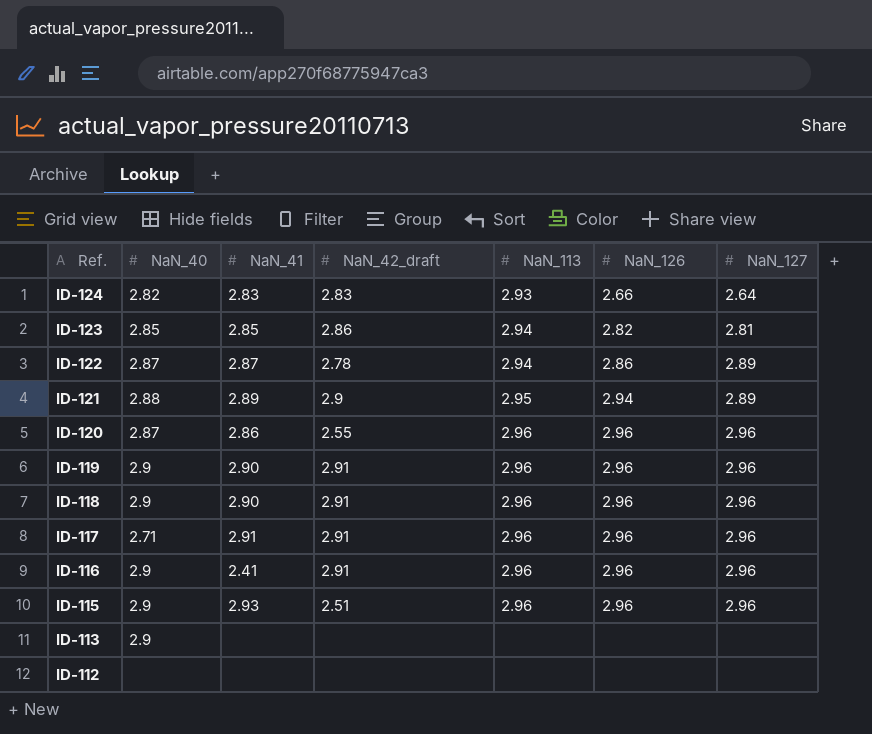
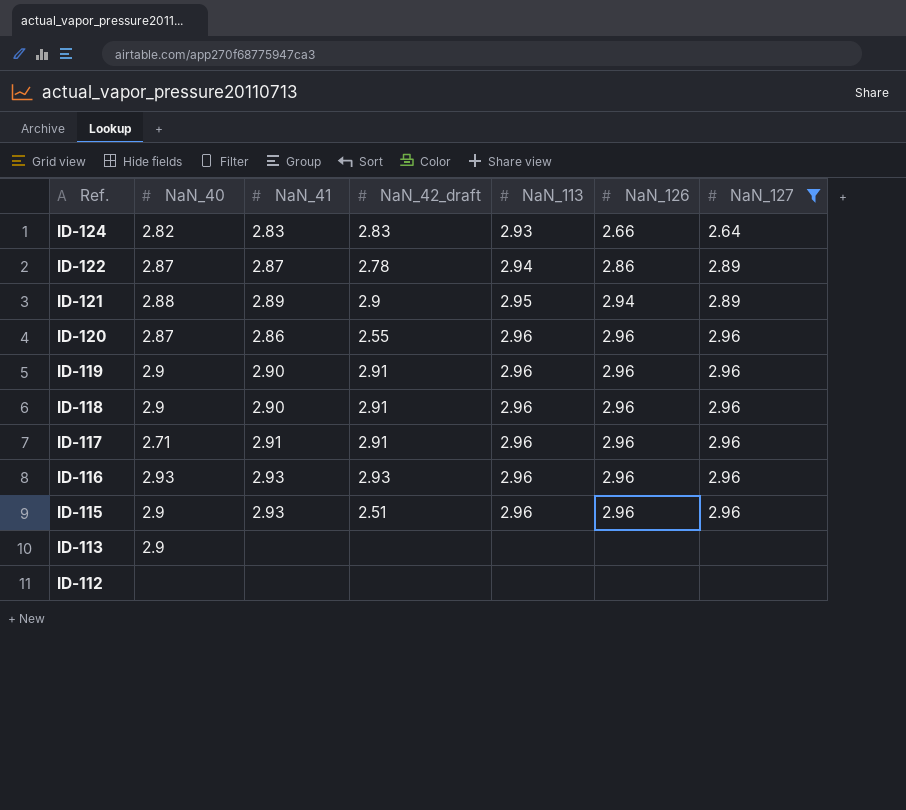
filter: none -> NaN_127 != 2.81
ID-116 | NaN_40: 2.9 -> 2.93
ID-116 | NaN_41: 2.41 -> 2.93
ID-116 | NaN_42_draft: 2.91 -> 2.93

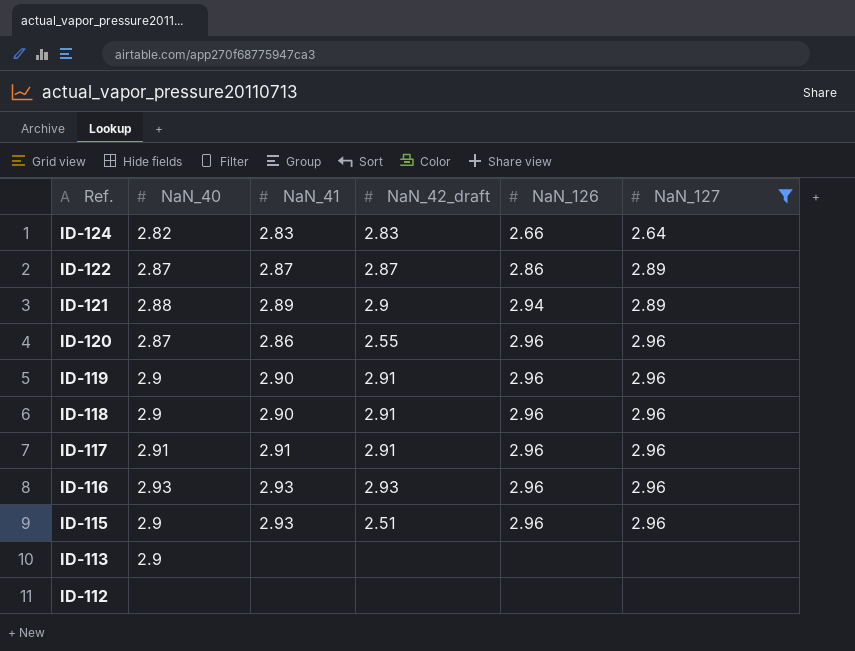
column NaN_113 | position: 5 -> none
ID-122 | NaN_42_draft: 2.78 -> 2.87
ID-117 | NaN_40: 2.71 -> 2.91

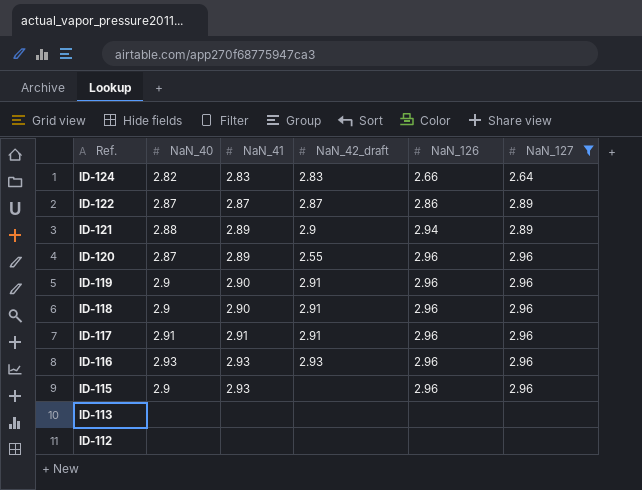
ID-120 | NaN_41: 2.86 -> 2.89
ID-115 | NaN_42_draft: 2.51 -> none
ID-113 | NaN_40: 2.9 -> none

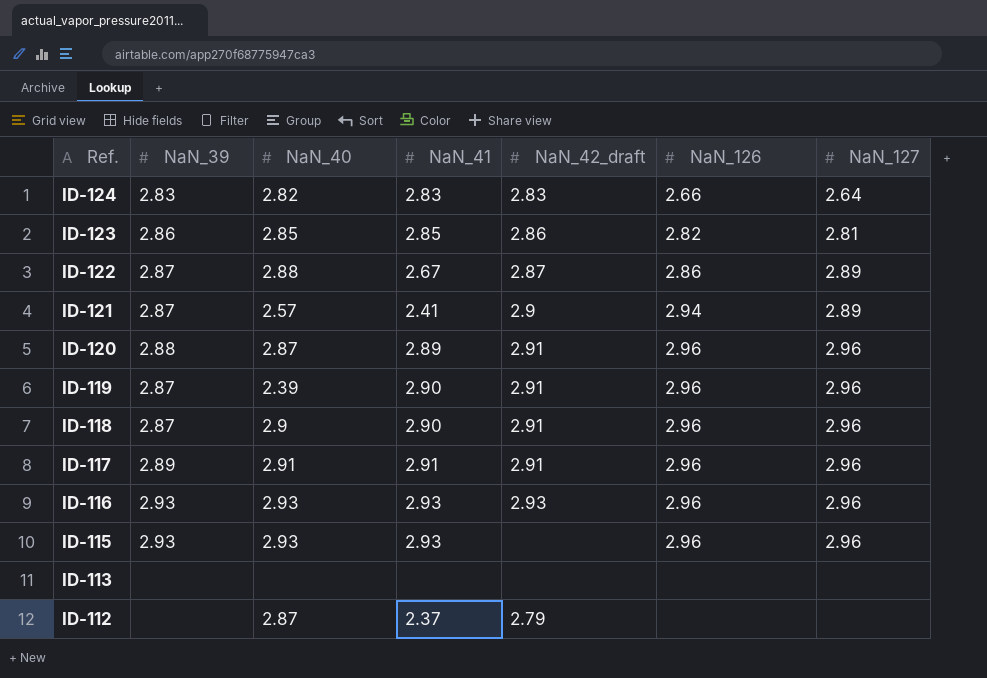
filter: NaN_127 != 2.81 -> none
column NaN_39 | position: none -> 2
ID-122 | NaN_40: 2.87 -> 2.88
ID-122 | NaN_41: 2.87 -> 2.67
ID-121 | NaN_40: 2.88 -> 2.57
ID-121 | NaN_41: 2.89 -> 2.41
ID-120 | NaN_42_draft: 2.55 -> 2.91
ID-119 | NaN_40: 2.9 -> 2.39
ID-115 | NaN_40: 2.9 -> 2.93
ID-112 | NaN_40: none -> 2.87
ID-112 | NaN_41: none -> 2.37
ID-112 | NaN_42_draft: none -> 2.79

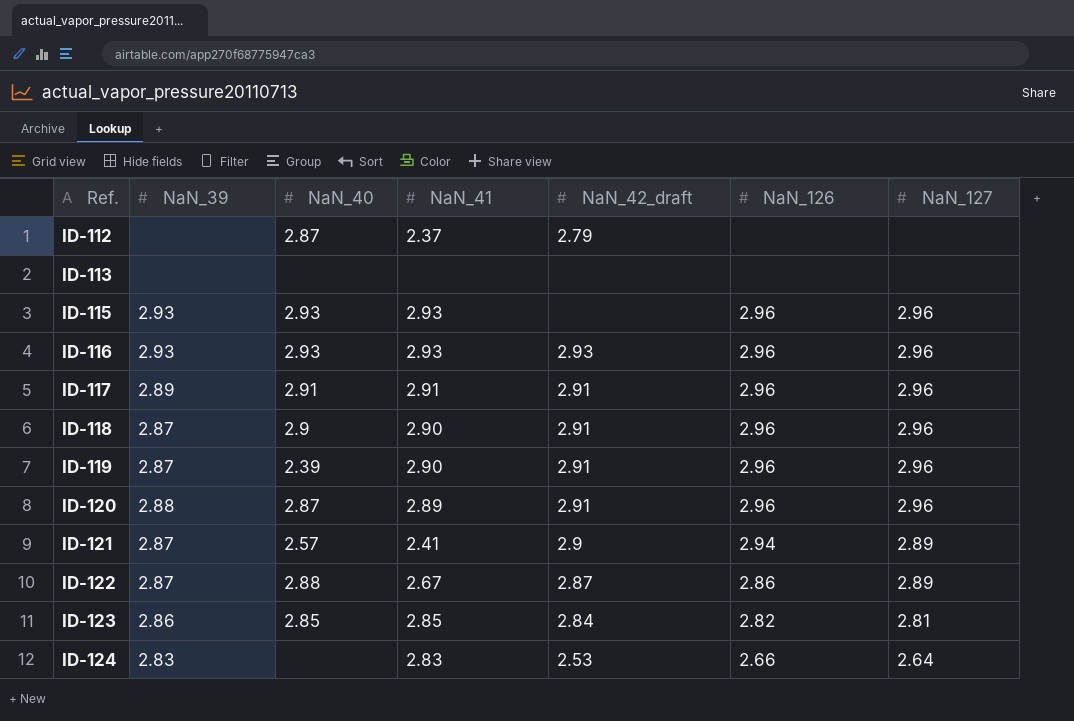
row order: Ref. descending -> Ref. ascending
ID-123 | NaN_42_draft: 2.86 -> 2.84
ID-124 | NaN_40: 2.82 -> none
ID-124 | NaN_42_draft: 2.83 -> 2.53

